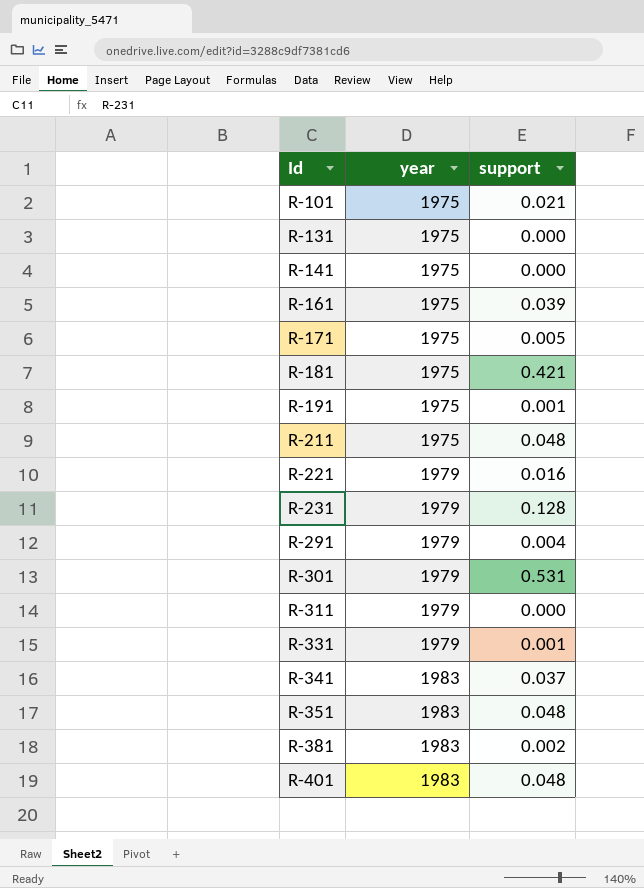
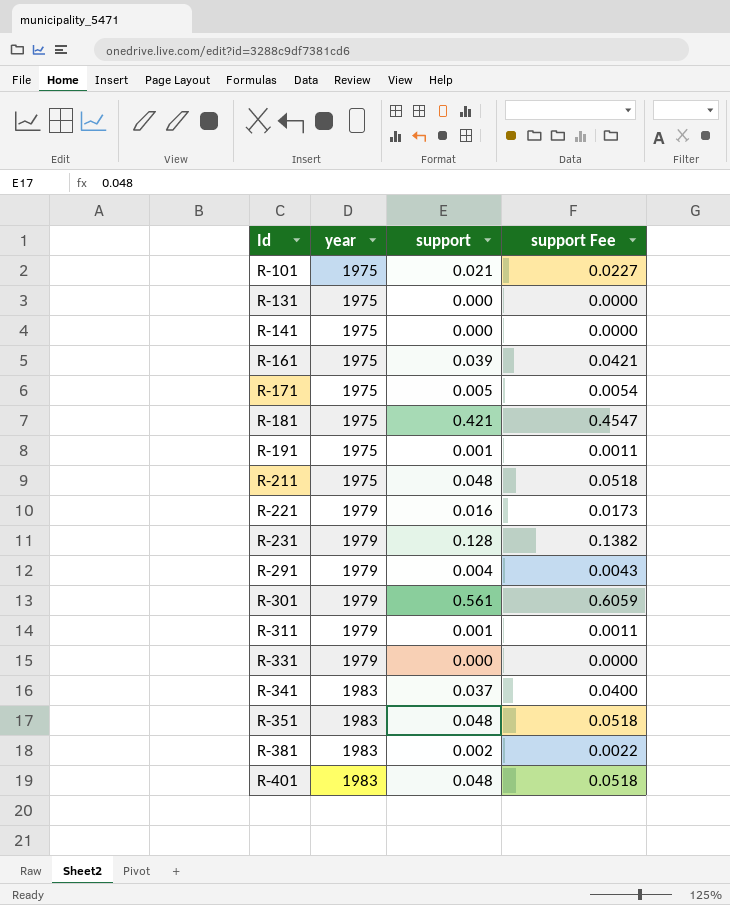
column support Fee | formula: none -> [support] * 1.08
R-301 | support: 0.531 -> 0.561
R-311 | support: 0.000 -> 0.001
R-331 | support: 0.001 -> 0.000

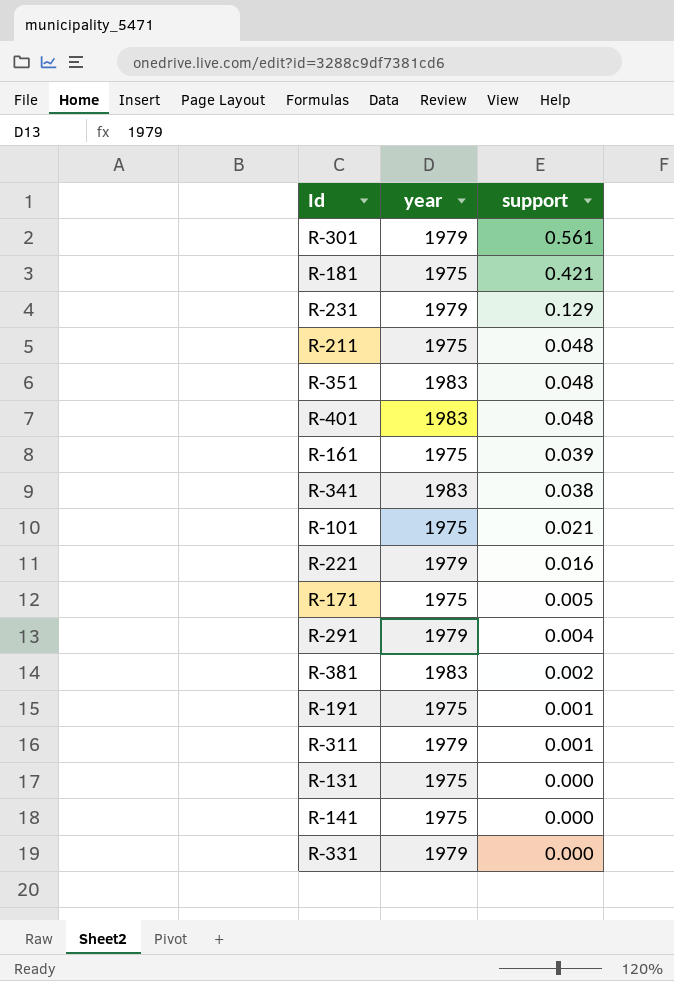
row order: Id ascending -> support descending
column support Fee | formula: [support] * 1.08 -> none
R-231 | support: 0.128 -> 0.129
R-341 | support: 0.037 -> 0.038

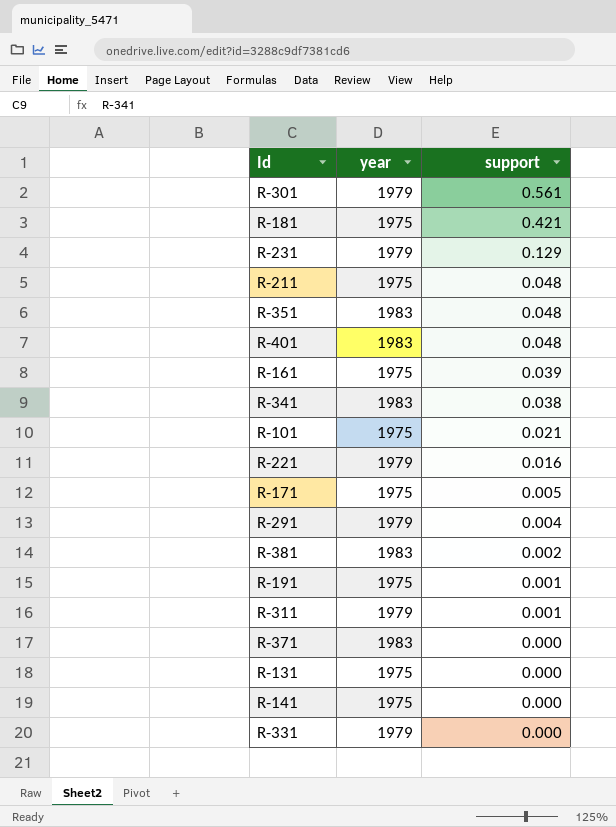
row R-371: none -> 1983 | 0.000

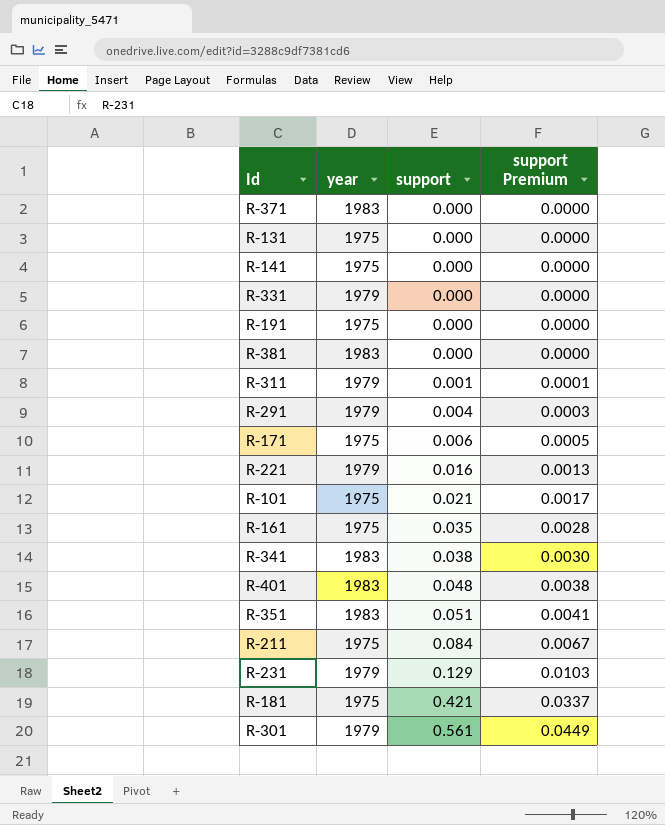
row order: support descending -> support ascending
column support Premium | formula: none -> [support] * 0.08
R-191 | support: 0.001 -> 0.000
R-381 | support: 0.002 -> 0.000
R-171 | support: 0.005 -> 0.006
R-161 | support: 0.039 -> 0.035
R-351 | support: 0.048 -> 0.051
R-211 | support: 0.048 -> 0.084

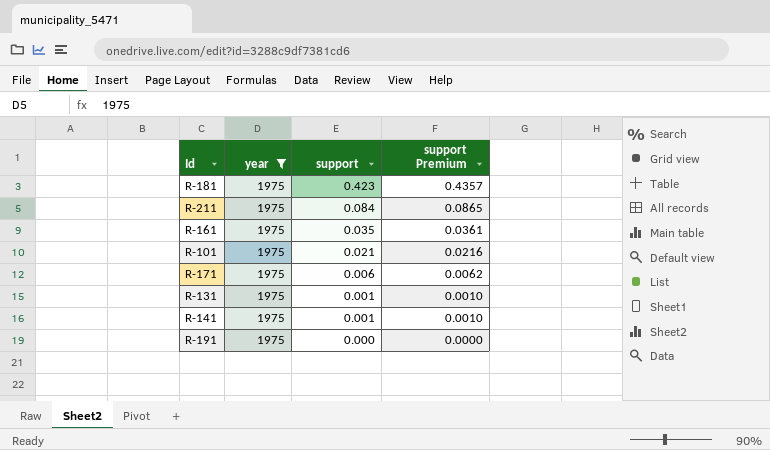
filter: none -> year = 1975
row order: support ascending -> support descending
column support Premium | formula: [support] * 0.08 -> [support] * 1.03
R-181 | support: 0.421 -> 0.423
R-131 | support: 0.000 -> 0.001
R-141 | support: 0.000 -> 0.001

